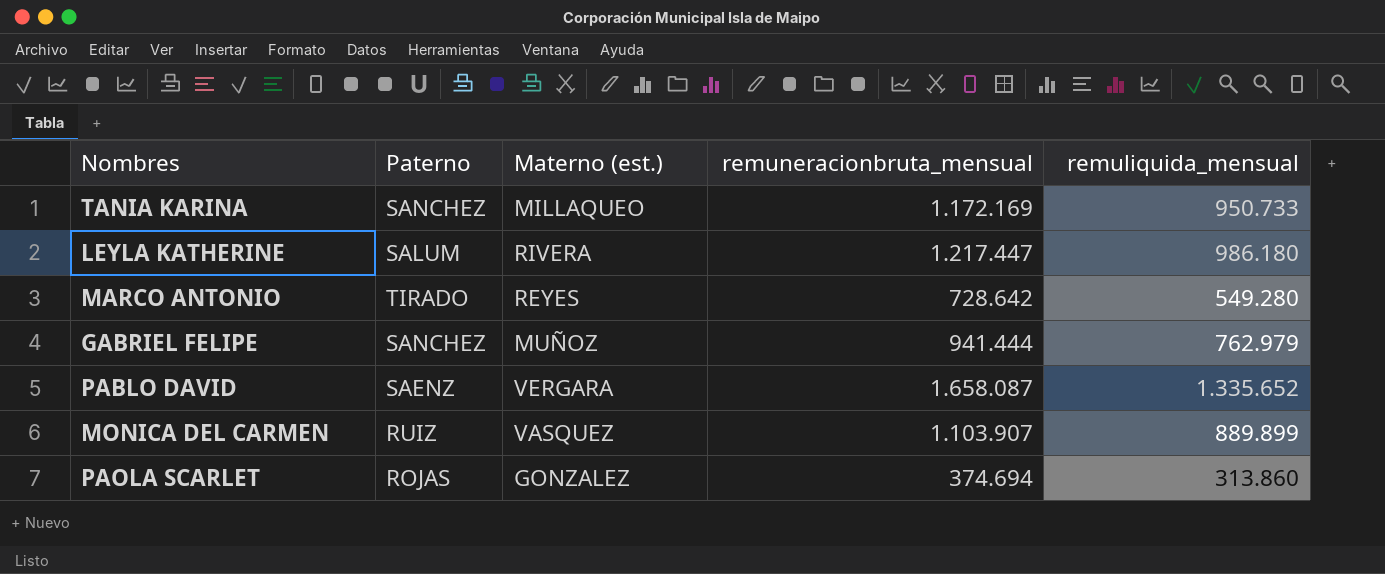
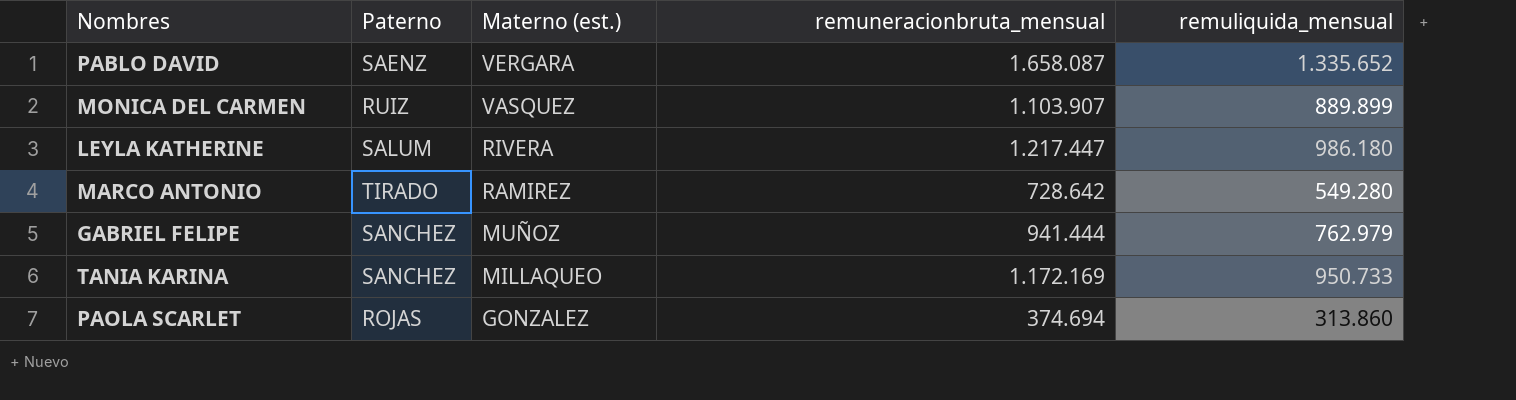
row order: none -> Materno (est.) descending
MARCO ANTONIO | Materno (est.): REYES -> RAMIREZ

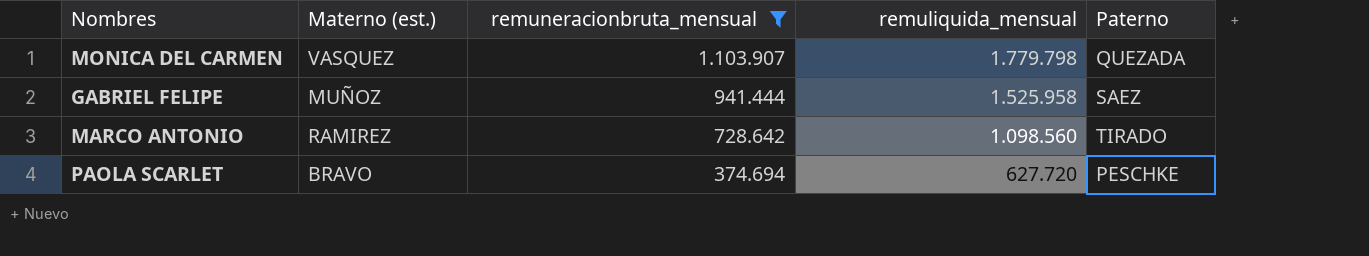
filter: none -> remuneracionbruta_mensual <= 1.103.907
row order: Materno (est.) descending -> remuneracionbruta_mensual descending
column Paterno | position: 2 -> 5
MONICA DEL CARMEN | remuliquida_mensual: 889.899 -> 1.779.798
MONICA DEL CARMEN | Paterno: RUIZ -> QUEZADA
GABRIEL FELIPE | remuliquida_mensual: 762.979 -> 1.525.958
GABRIEL FELIPE | Paterno: SANCHEZ -> SAEZ
MARCO ANTONIO | remuliquida_mensual: 549.280 -> 1.098.560
PAOLA SCARLET | Materno (est.): GONZALEZ -> BRAVO
PAOLA SCARLET | remuliquida_mensual: 313.860 -> 627.720
PAOLA SCARLET | Paterno: ROJAS -> PESCHKE

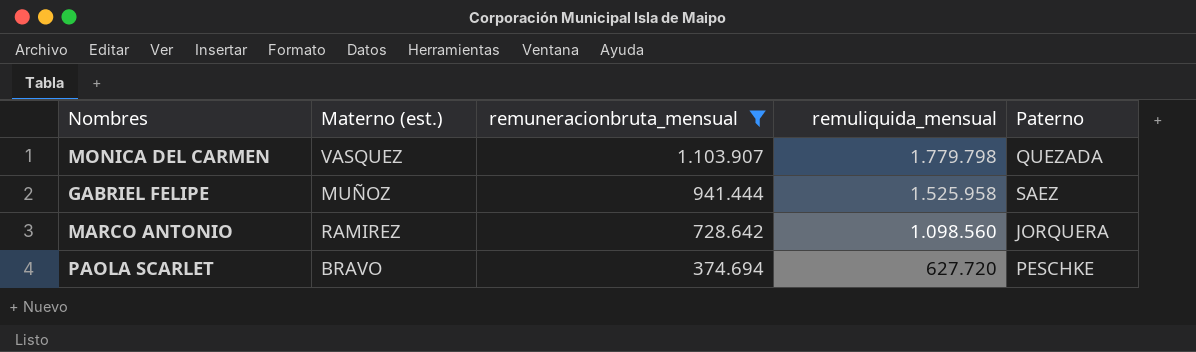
MARCO ANTONIO | Paterno: TIRADO -> JORQUERA

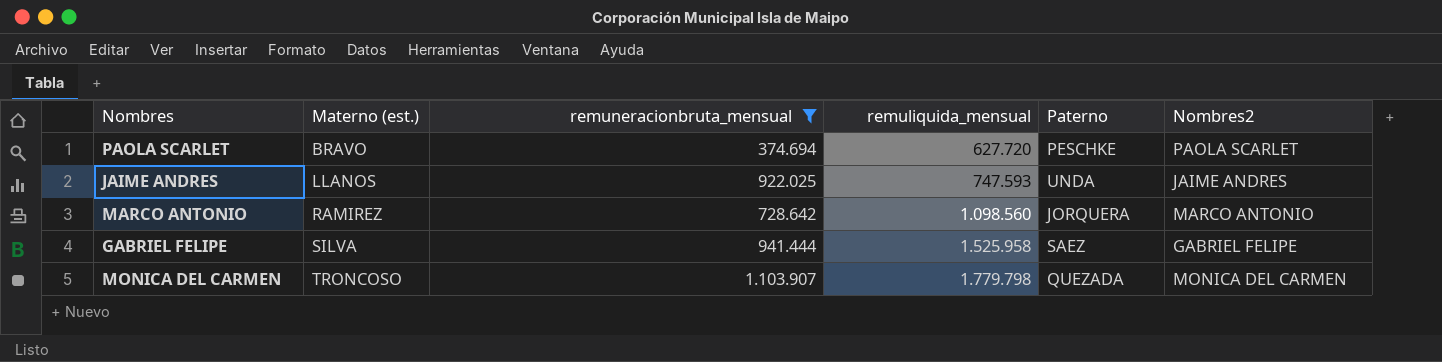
row order: remuneracionbruta_mensual descending -> Materno (est.) ascending
column Nombres2 | position: none -> 6
row JAIME ANDRES: none -> LLANOS | 922.025 | 747.593 | UNDA | JAIME ANDRES
GABRIEL FELIPE | Materno (est.): MUÑOZ -> SILVA
MONICA DEL CARMEN | Materno (est.): VASQUEZ -> TRONCOSO

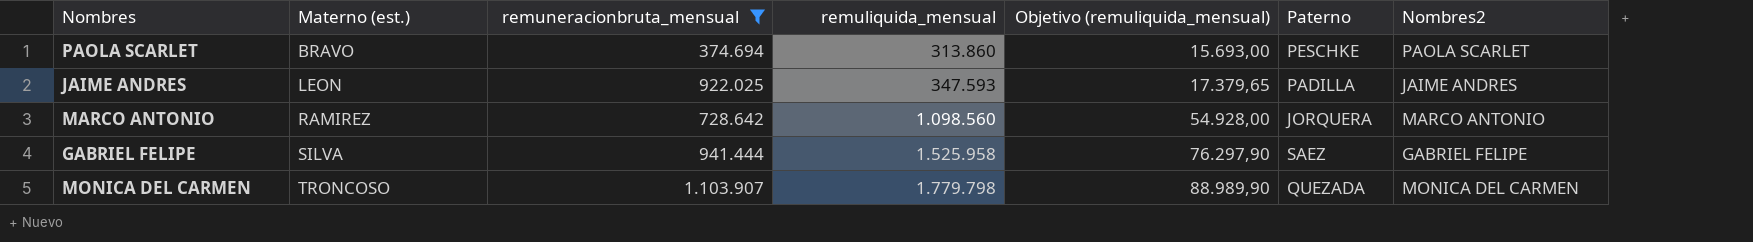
column Objetivo (remuliquida_mensual) | formula: none -> [remuliquida_mensual] * 0,05
PAOLA SCARLET | remuliquida_mensual: 627.720 -> 313.860
JAIME ANDRES | Materno (est.): LLANOS -> LEON
JAIME ANDRES | remuliquida_mensual: 747.593 -> 347.593
JAIME ANDRES | Paterno: UNDA -> PADILLA

